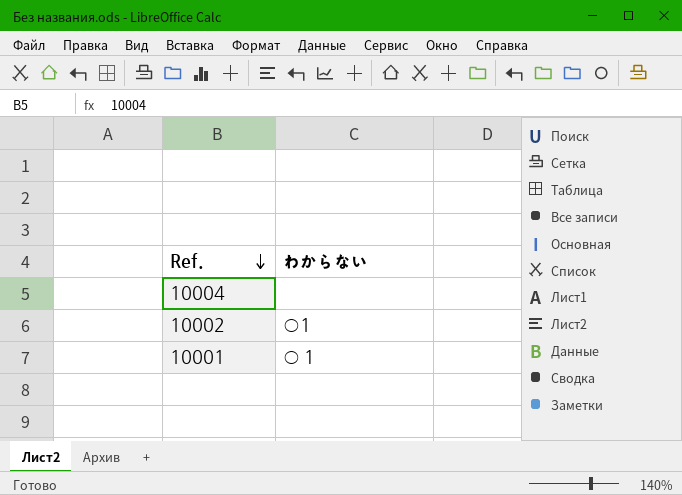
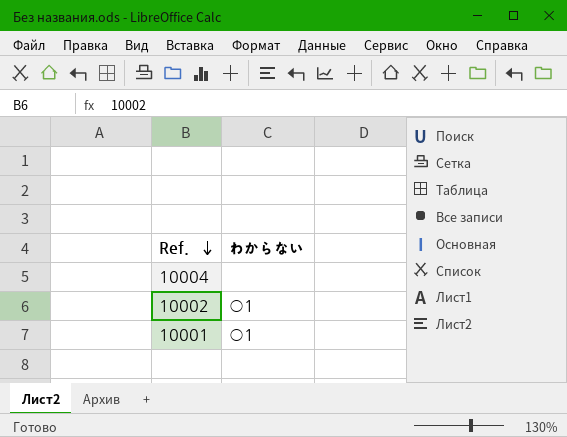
10001 | わからない: ○１ -> ○1

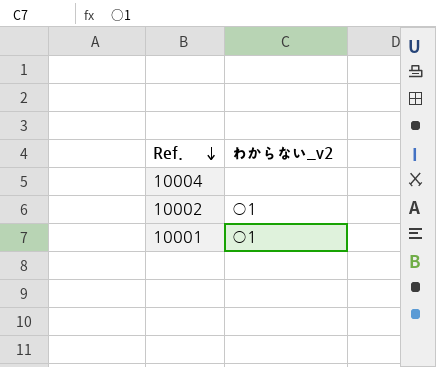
column name: わからない -> わからない_v2

